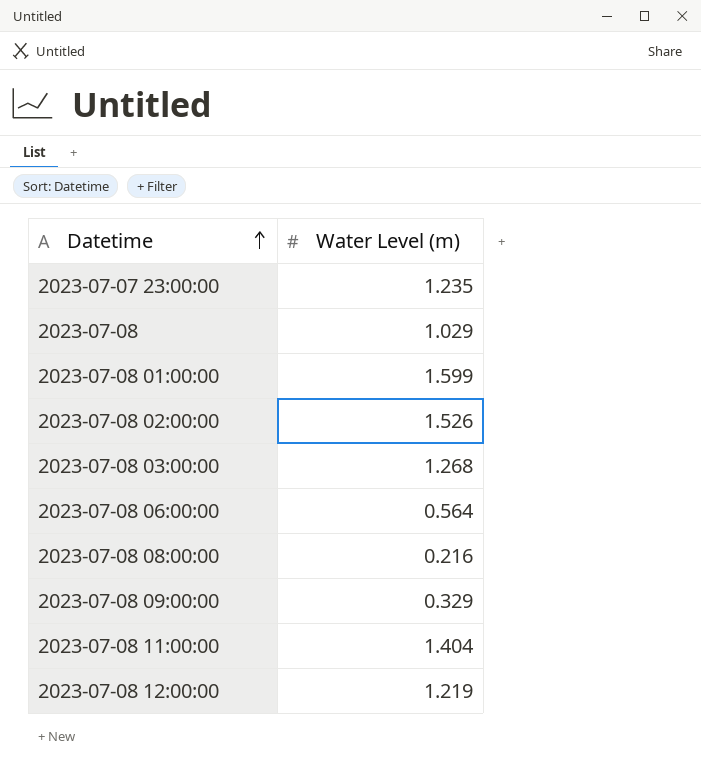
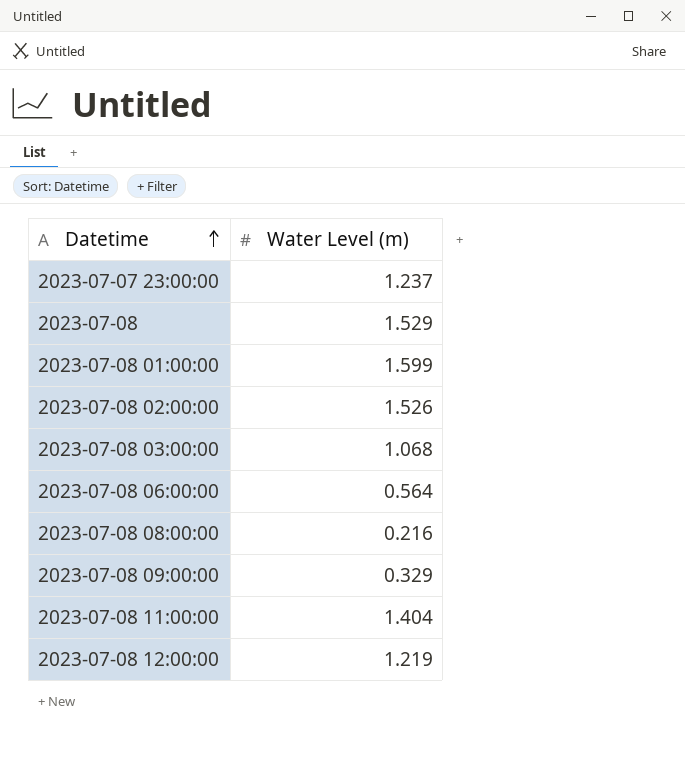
2023-07-07 23:00:00 | Water Level (m): 1.235 -> 1.237
2023-07-08 | Water Level (m): 1.029 -> 1.529
2023-07-08 03:00:00 | Water Level (m): 1.268 -> 1.068

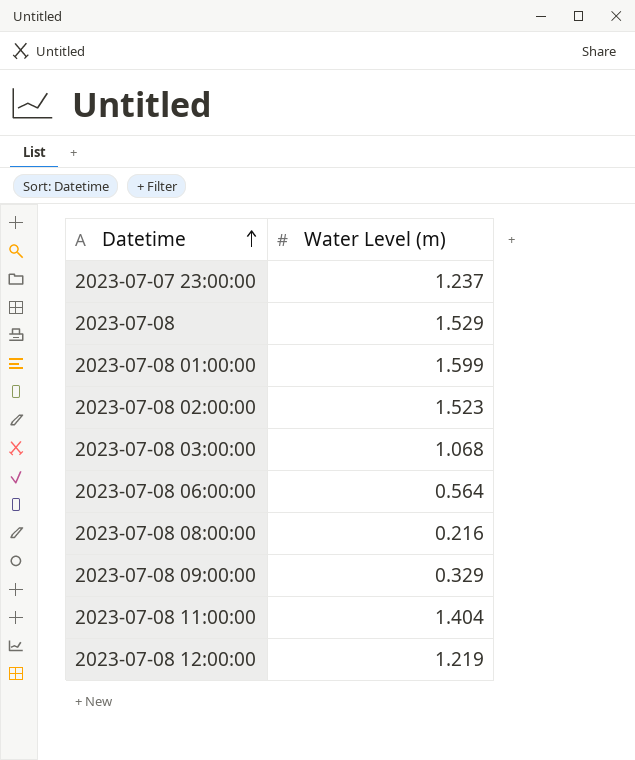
2023-07-08 02:00:00 | Water Level (m): 1.526 -> 1.523

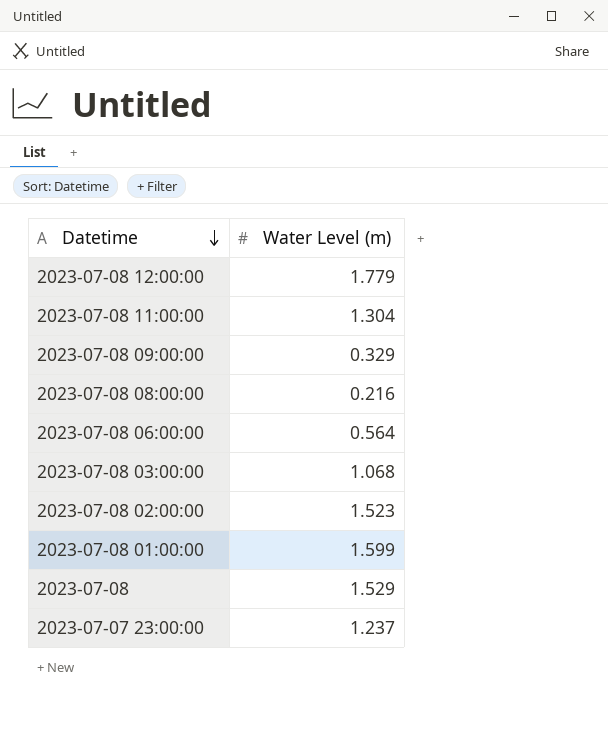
row order: Datetime ascending -> Datetime descending
2023-07-08 12:00:00 | Water Level (m): 1.219 -> 1.779
2023-07-08 11:00:00 | Water Level (m): 1.404 -> 1.304

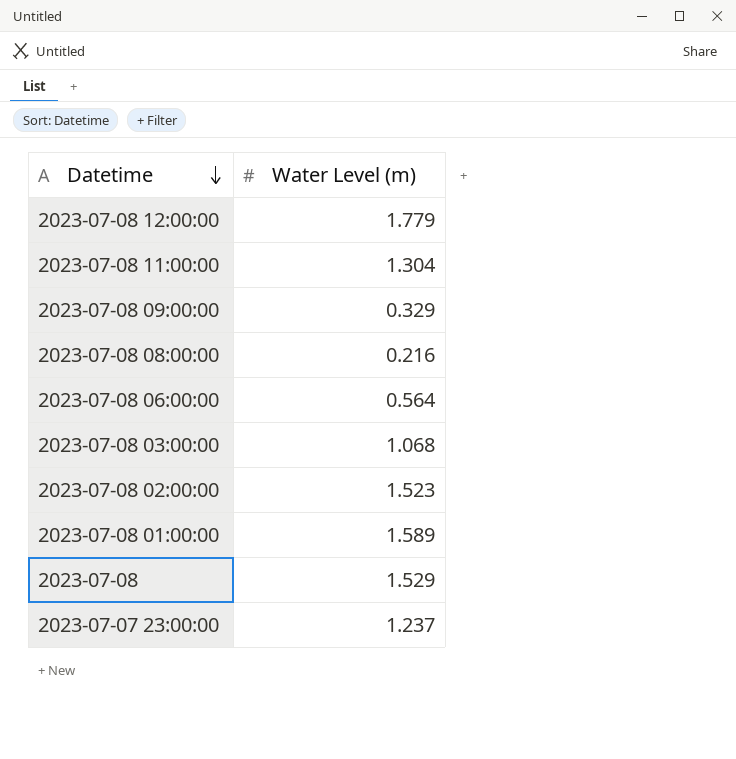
2023-07-08 01:00:00 | Water Level (m): 1.599 -> 1.589

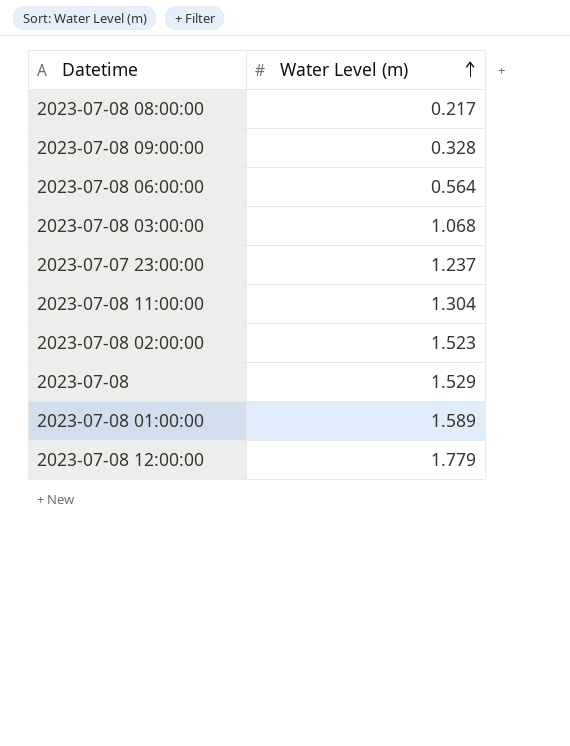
row order: Datetime descending -> Water Level (m) ascending
2023-07-08 08:00:00 | Water Level (m): 0.216 -> 0.217
2023-07-08 09:00:00 | Water Level (m): 0.329 -> 0.328

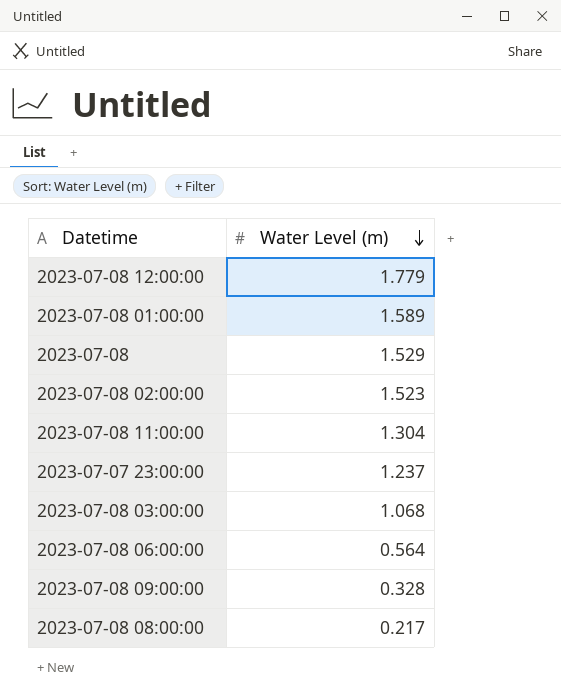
row order: Water Level (m) ascending -> Water Level (m) descending

